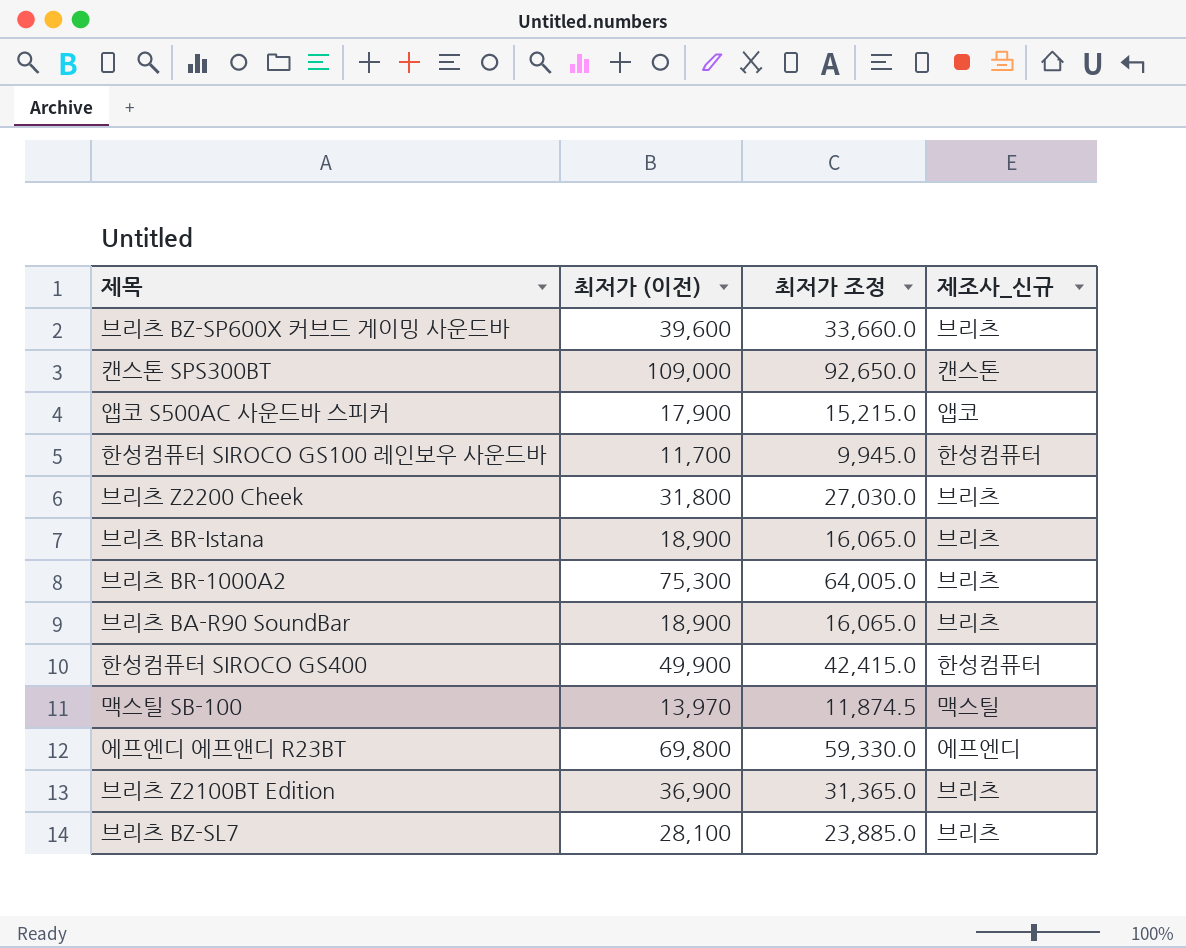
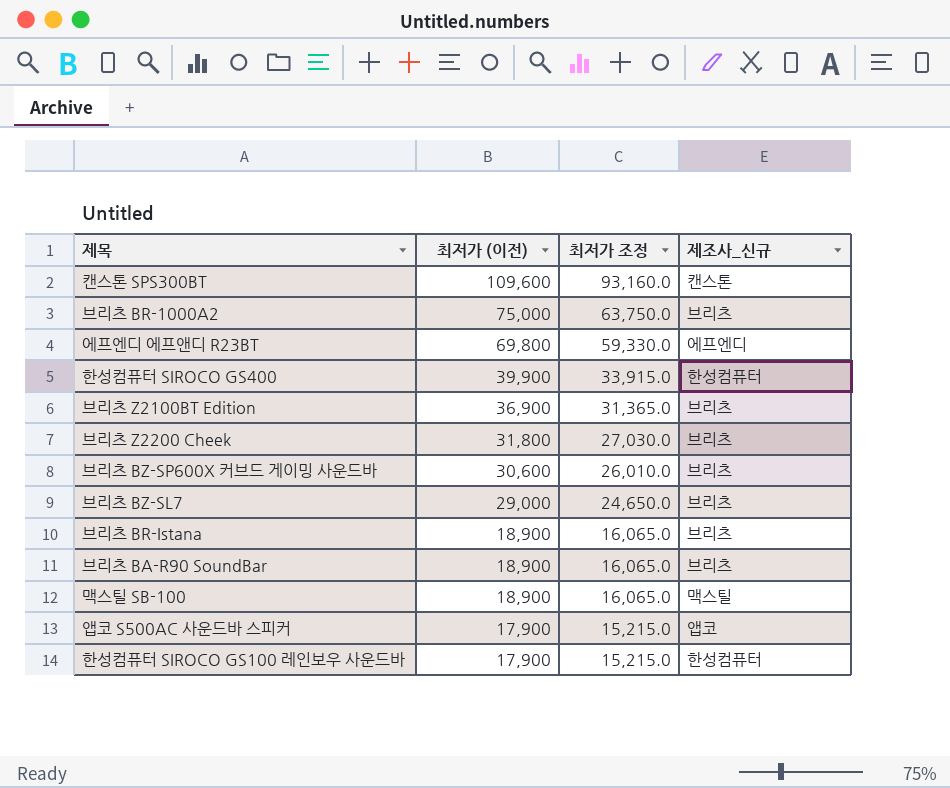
row order: none -> 최저가 (이전) descending
캔스톤 SPS300BT | 최저가 (이전): 109,000 -> 109,600
캔스톤 SPS300BT | 최저가 조정: 92,650.0 -> 93,160.0
브리츠 BR-1000A2 | 최저가 (이전): 75,300 -> 75,000
브리츠 BR-1000A2 | 최저가 조정: 64,005.0 -> 63,750.0
한성컴퓨터 SIROCO GS400 | 최저가 (이전): 49,900 -> 39,900
한성컴퓨터 SIROCO GS400 | 최저가 조정: 42,415.0 -> 33,915.0
브리츠 BZ-SP600X 커브드 게이밍 사운드바 | 최저가 (이전): 39,600 -> 30,600
브리츠 BZ-SP600X 커브드 게이밍 사운드바 | 최저가 조정: 33,660.0 -> 26,010.0
브리츠 BZ-SL7 | 최저가 (이전): 28,100 -> 29,000
브리츠 BZ-SL7 | 최저가 조정: 23,885.0 -> 24,650.0
맥스틸 SB-100 | 최저가 (이전): 13,970 -> 18,900
맥스틸 SB-100 | 최저가 조정: 11,874.5 -> 16,065.0
한성컴퓨터 SIROCO GS100 레인보우 사운드바 | 최저가 (이전): 11,700 -> 17,900
한성컴퓨터 SIROCO GS100 레인보우 사운드바 | 최저가 조정: 9,945.0 -> 15,215.0

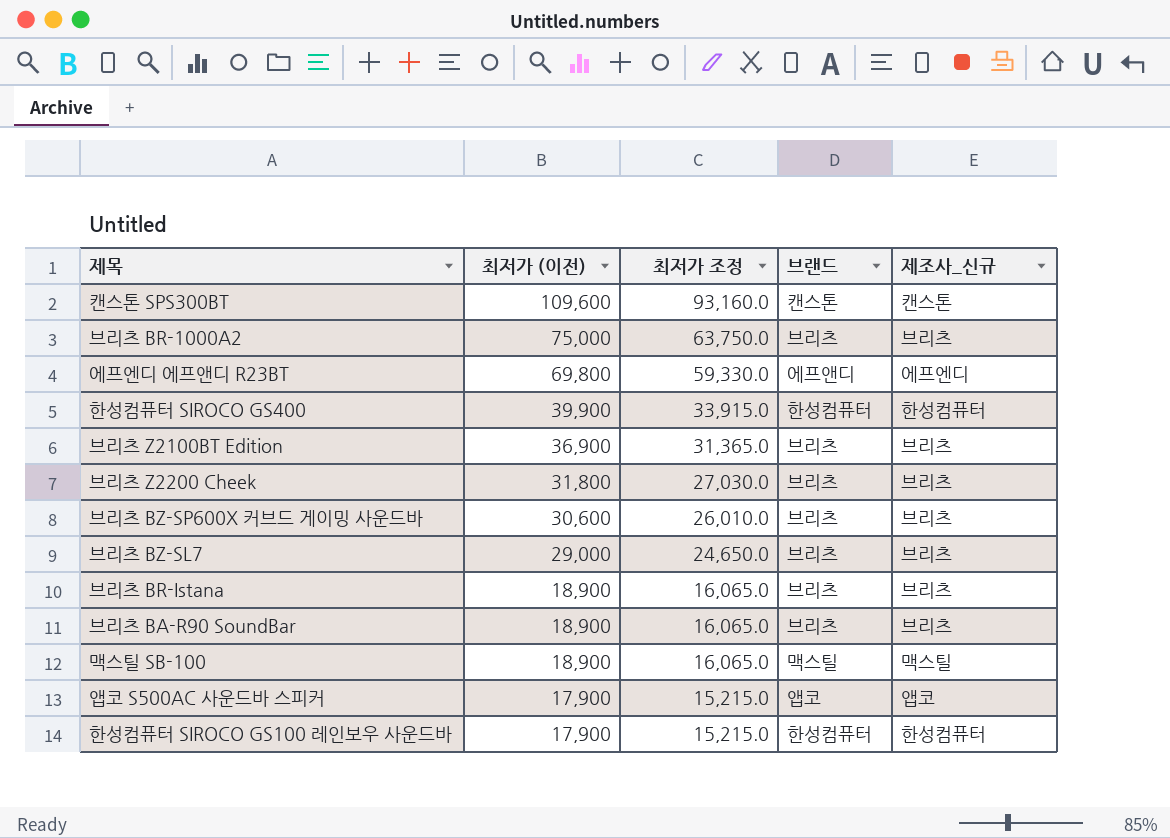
column 브랜드 | position: none -> 4

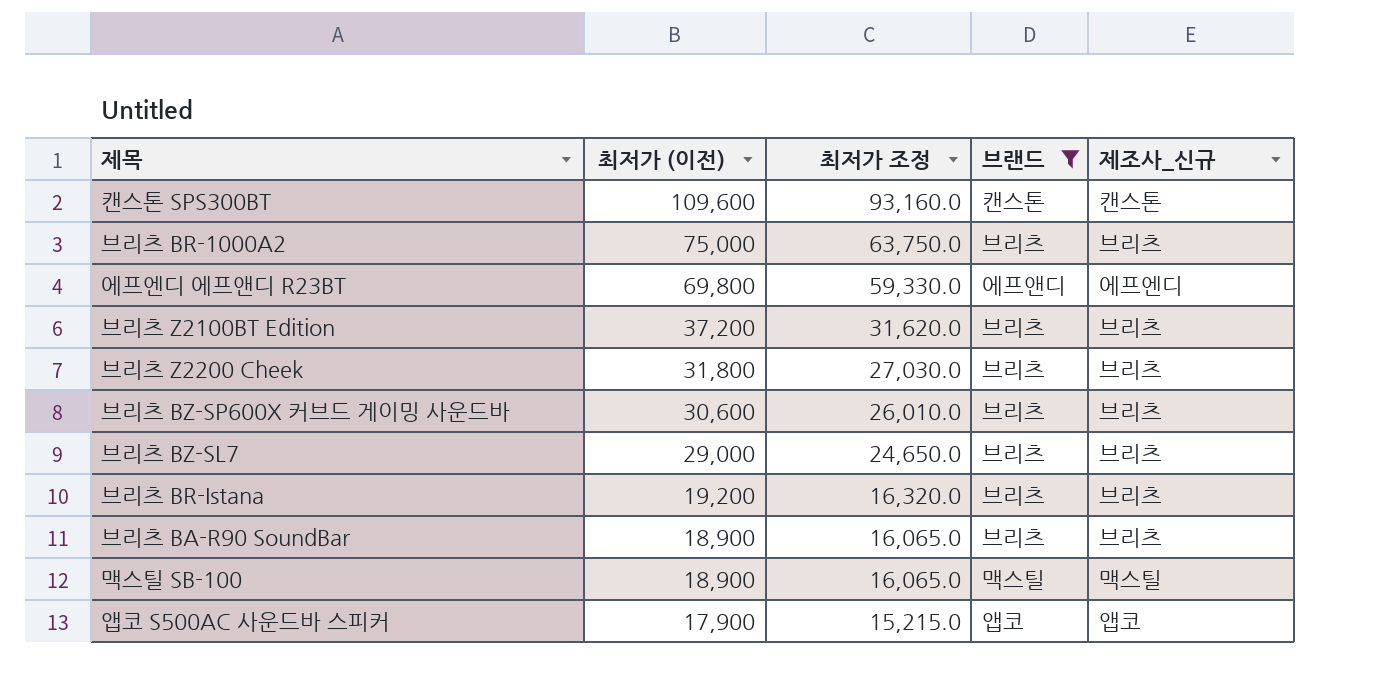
filter: none -> 브랜드 != 한성컴퓨터
브리츠 Z2100BT Edition | 최저가 (이전): 36,900 -> 37,200
브리츠 Z2100BT Edition | 최저가 조정: 31,365.0 -> 31,620.0
브리츠 BR-Istana | 최저가 (이전): 18,900 -> 19,200
브리츠 BR-Istana | 최저가 조정: 16,065.0 -> 16,320.0

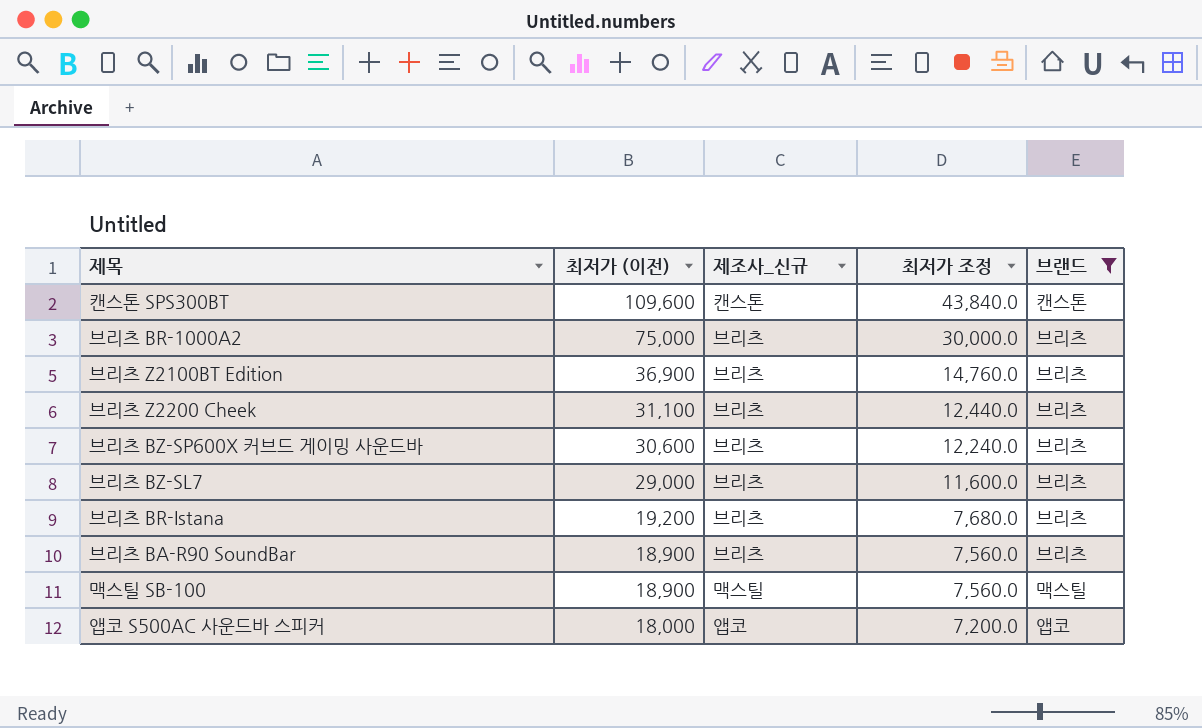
column 제조사_신규 | position: 5 -> 3
column 최저가 조정 | formula: [최저가 (이전)] * 0.85 -> [최저가 (이전)] * 0.4
row 에프엔디 에프앤디 R23BT: 69,800 | 59,330.0 | 에프앤디 | 에프엔디 -> none
브리츠 Z2100BT Edition | 최저가 (이전): 37,200 -> 36,900
브리츠 Z2200 Cheek | 최저가 (이전): 31,800 -> 31,100
앱코 S500AC 사운드바 스피커 | 최저가 (이전): 17,900 -> 18,000

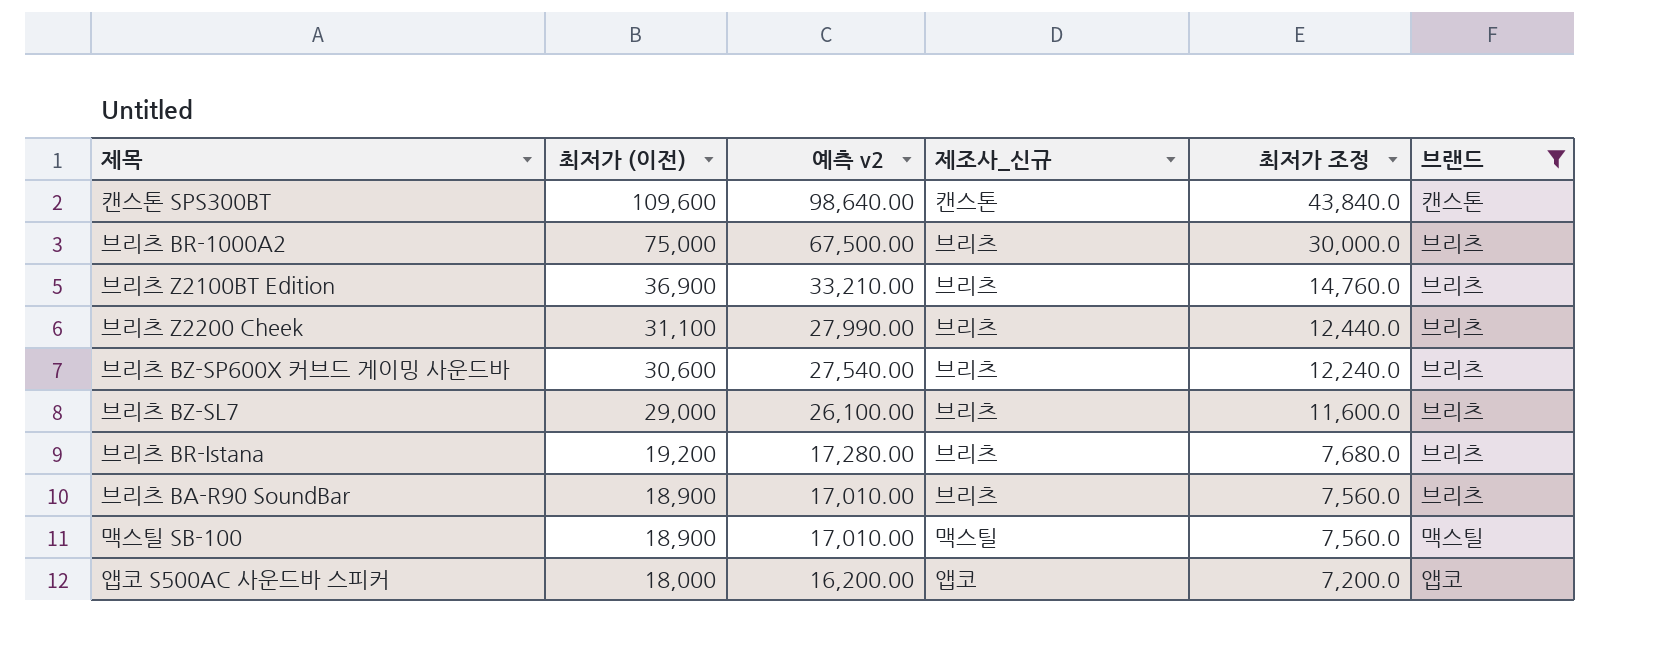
column 예측 v2 | formula: none -> [최저가 (이전)] * 0.9

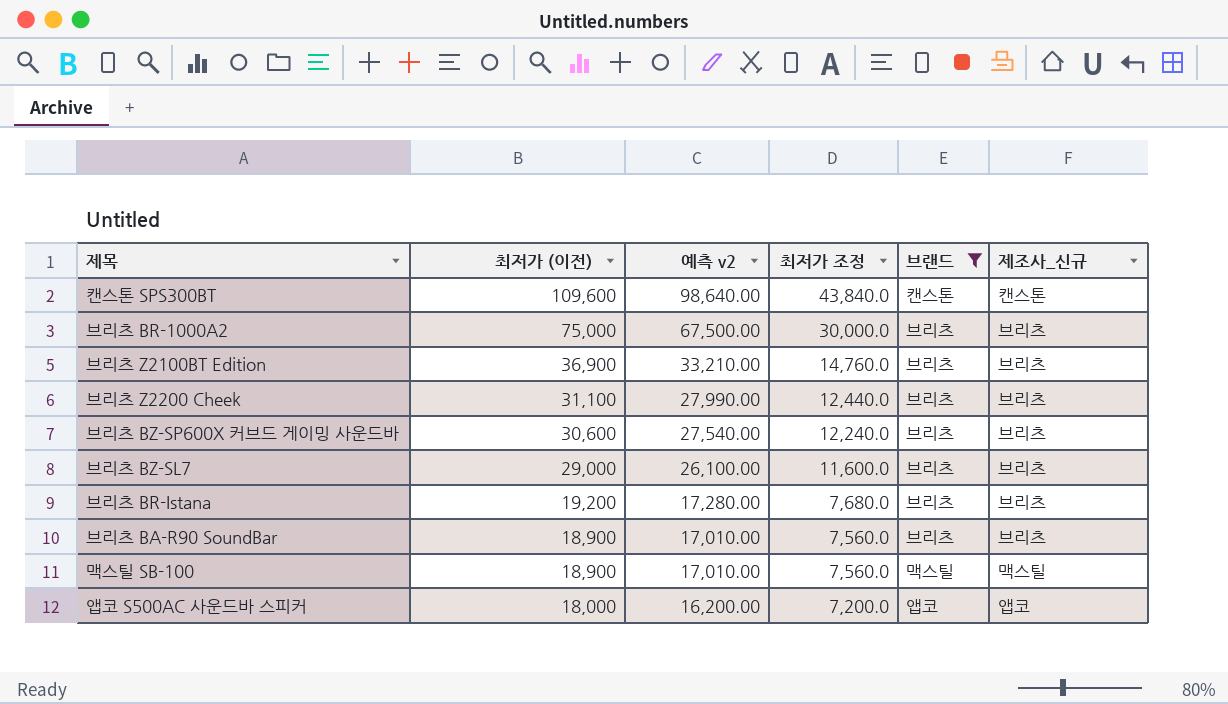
column 제조사_신규 | position: 4 -> 6

